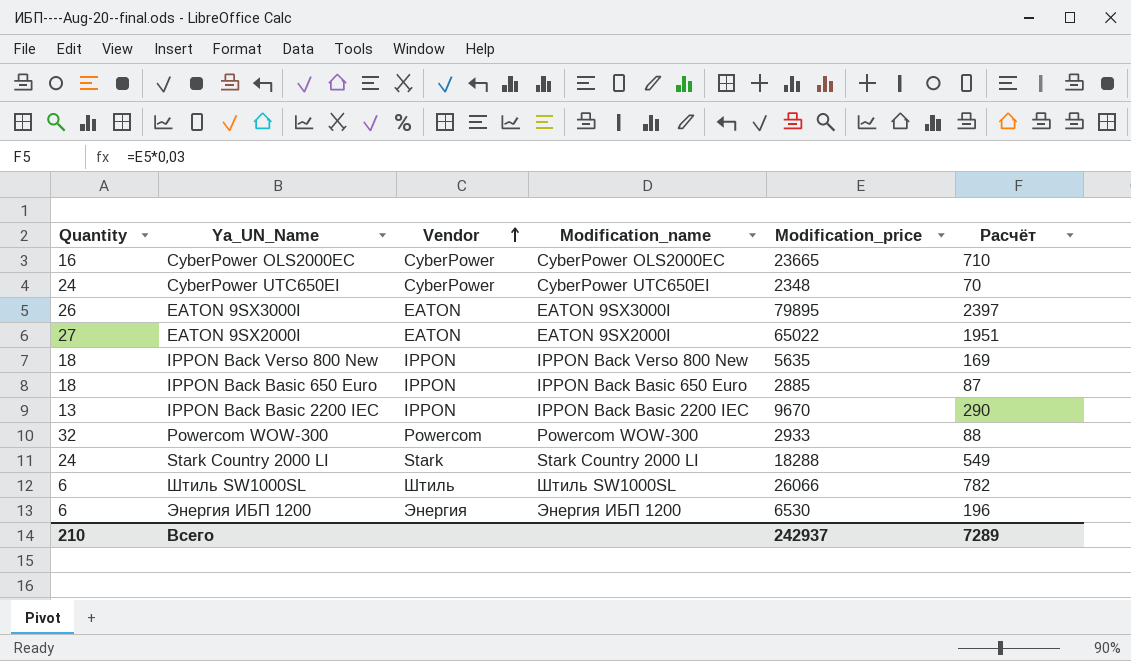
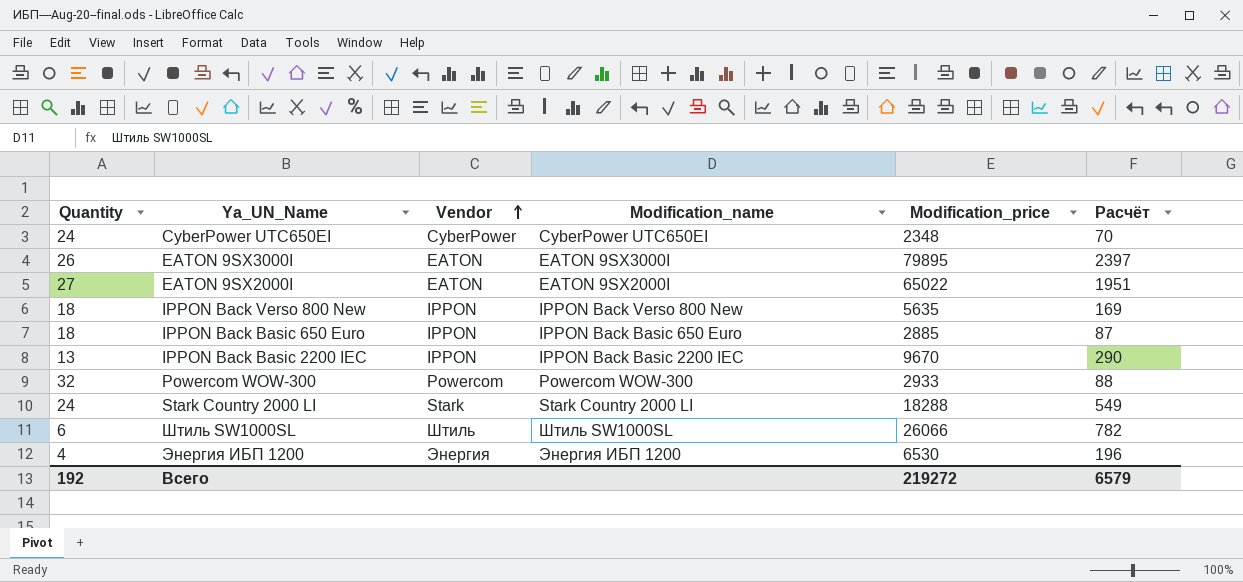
row CyberPower OLS2000EC: 16 | CyberPower | CyberPower OLS2000EC | 23665 | 710 -> none
Энергия ИБП 1200 | Quantity: 6 -> 4
Всего | Quantity: 210 -> 192
Всего | Modification_price: 242937 -> 219272
Всего | Расчёт: 7289 -> 6579

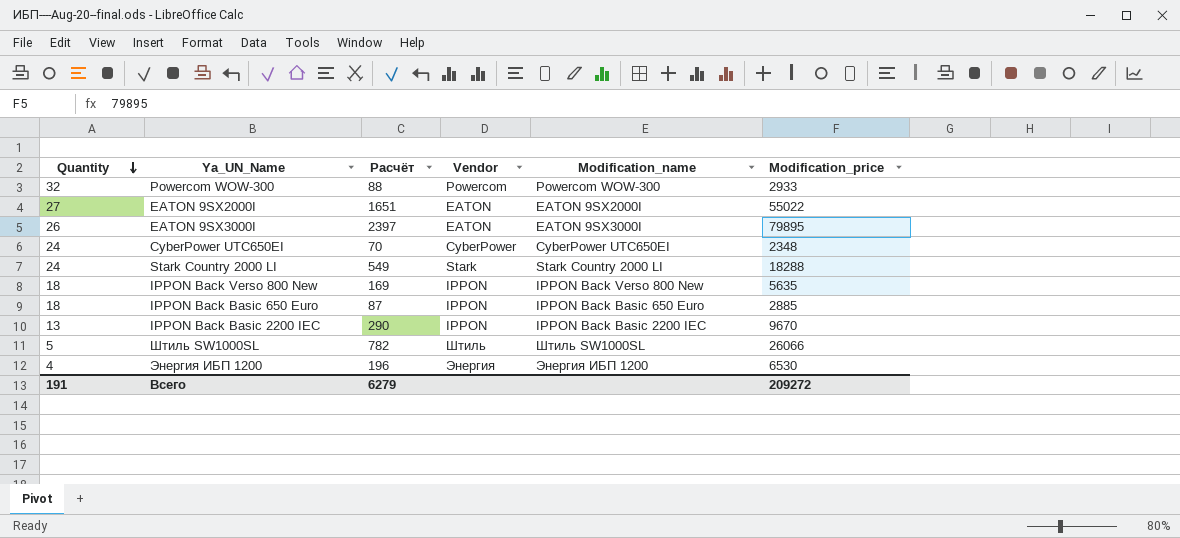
row order: Vendor ascending -> Quantity descending
column Расчёт | position: 6 -> 3
EATON 9SX2000I | Расчёт: 1951 -> 1651
EATON 9SX2000I | Modification_price: 65022 -> 55022
Штиль SW1000SL | Quantity: 6 -> 5
Всего | Quantity: 192 -> 191
Всего | Расчёт: 6579 -> 6279
Всего | Modification_price: 219272 -> 209272

